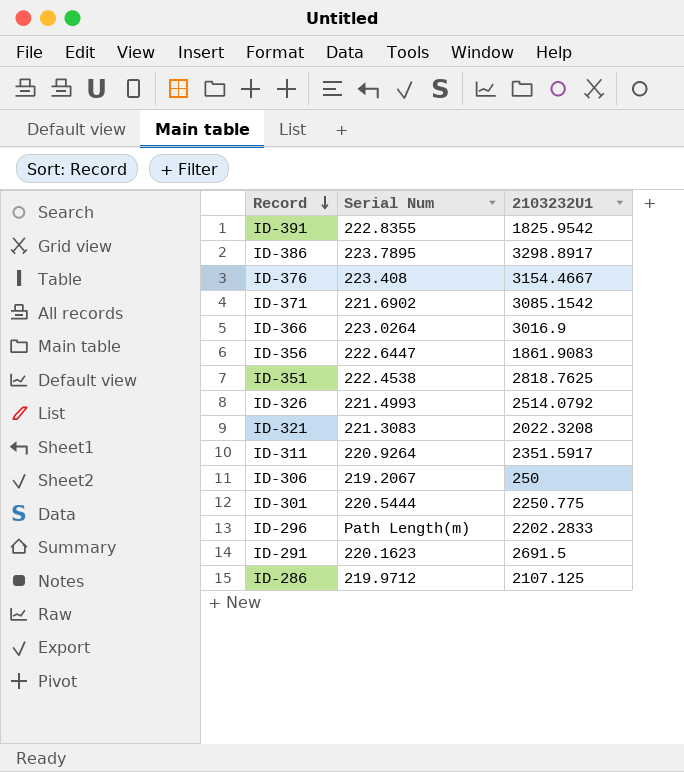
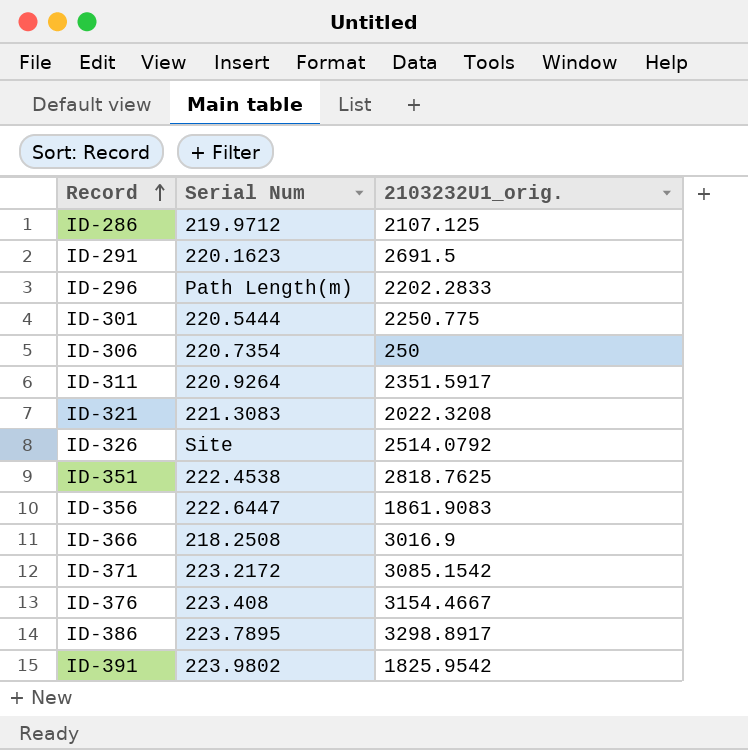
row order: Record descending -> Record ascending
column name: 2103232U1 -> 2103232U1_orig.
ID-306 | Serial Num: 219.2067 -> 220.7354
ID-326 | Serial Num: 221.4993 -> Site
ID-366 | Serial Num: 223.0264 -> 218.2508
ID-371 | Serial Num: 221.6902 -> 223.2172
ID-391 | Serial Num: 222.8355 -> 223.9802

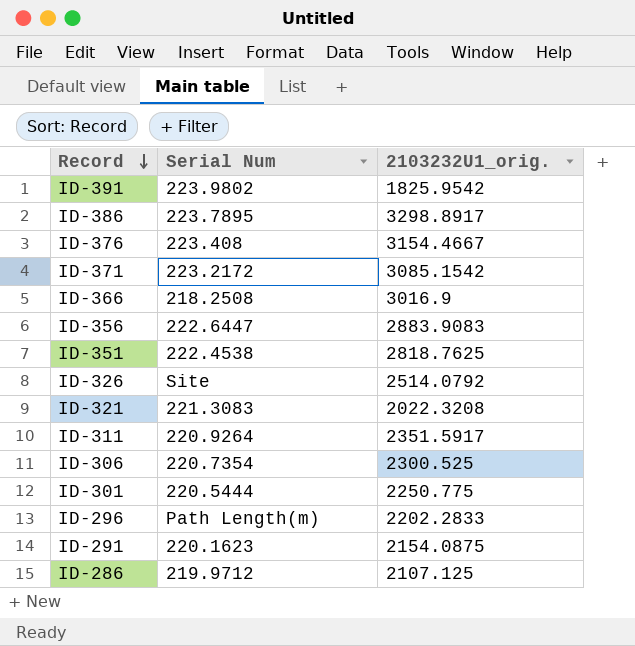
row order: Record ascending -> Record descending
ID-356 | 2103232U1_orig.: 1861.9083 -> 2883.9083
ID-306 | 2103232U1_orig.: 250 -> 2300.525
ID-291 | 2103232U1_orig.: 2691.5 -> 2154.0875

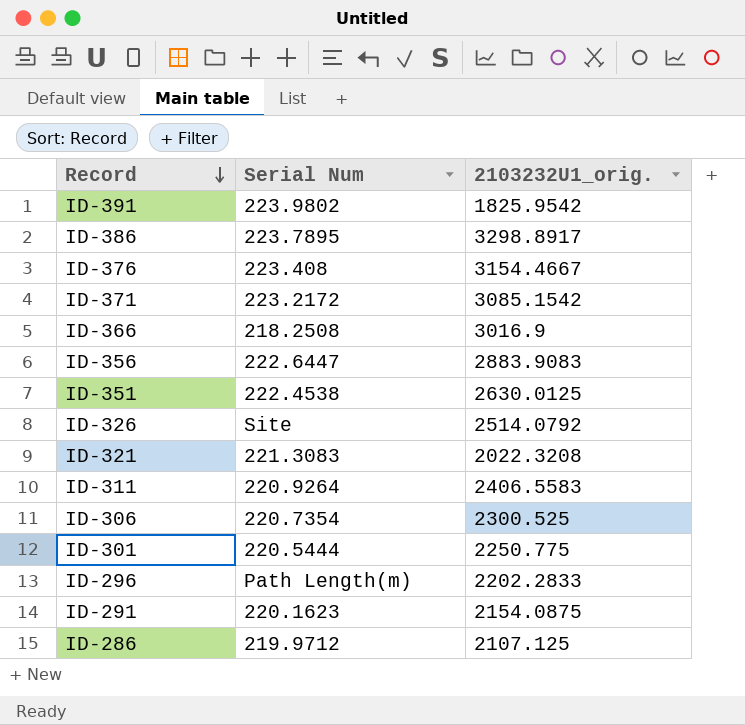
ID-351 | 2103232U1_orig.: 2818.7625 -> 2630.0125
ID-311 | 2103232U1_orig.: 2351.5917 -> 2406.5583

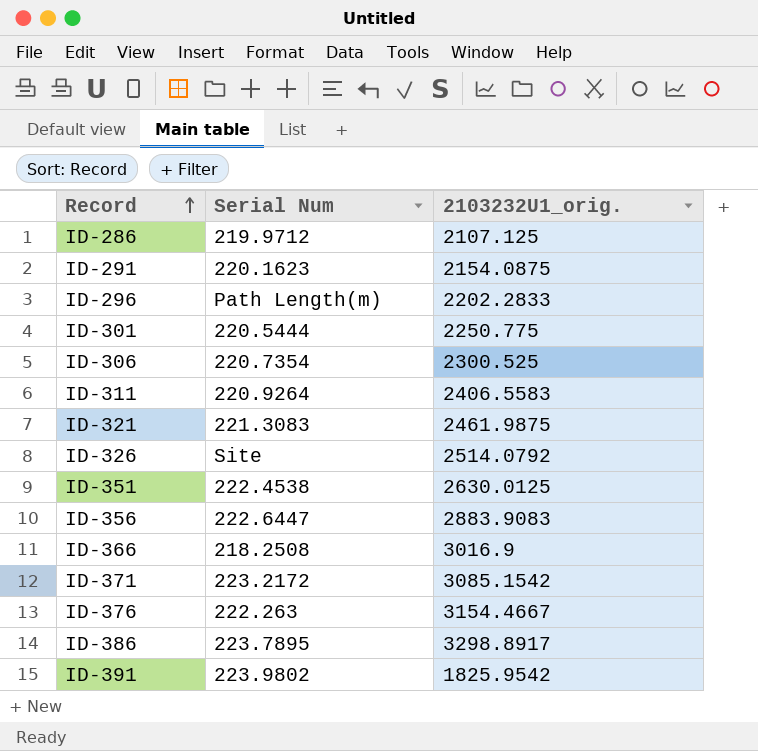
row order: Record descending -> Record ascending
ID-321 | 2103232U1_orig.: 2022.3208 -> 2461.9875
ID-376 | Serial Num: 223.408 -> 222.263

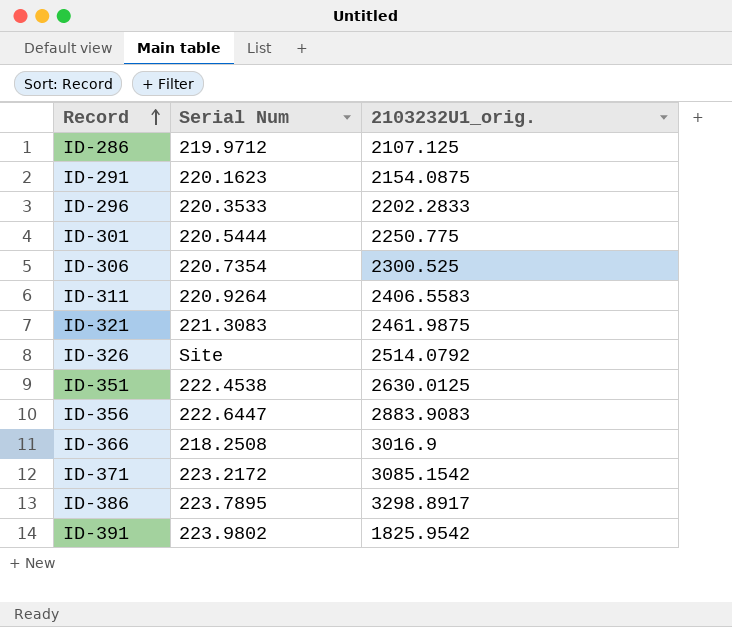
row ID-376: 222.263 | 3154.4667 -> none
ID-296 | Serial Num: Path Length(m) -> 220.3533

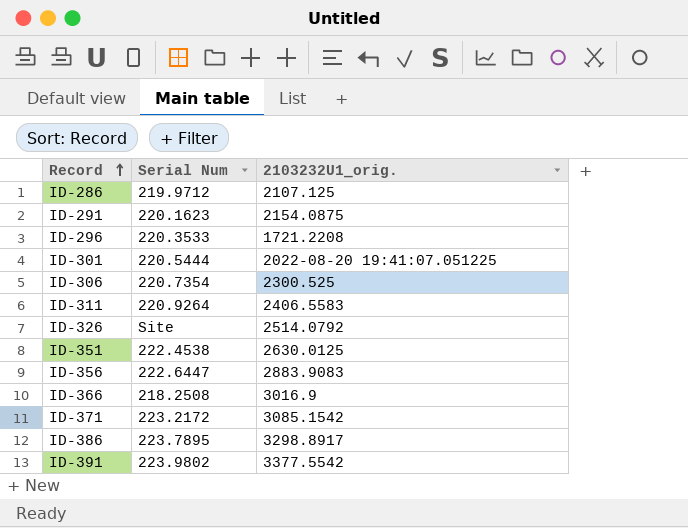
row ID-321: 221.3083 | 2461.9875 -> none
ID-296 | 2103232U1_orig.: 2202.2833 -> 1721.2208
ID-301 | 2103232U1_orig.: 2250.775 -> 2022-08-20 19:41:07.051225
ID-391 | 2103232U1_orig.: 1825.9542 -> 3377.5542

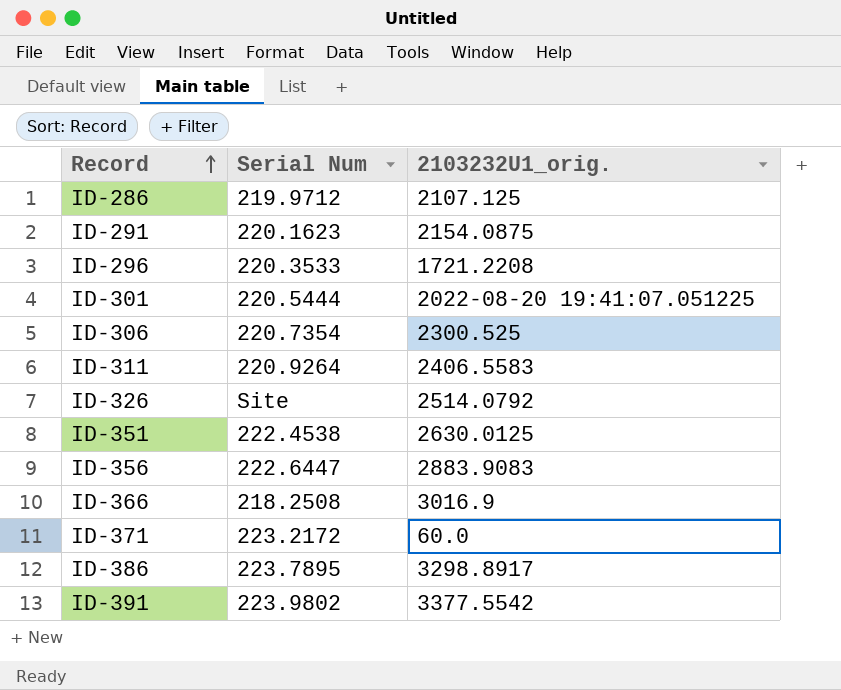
ID-371 | 2103232U1_orig.: 3085.1542 -> 60.0

